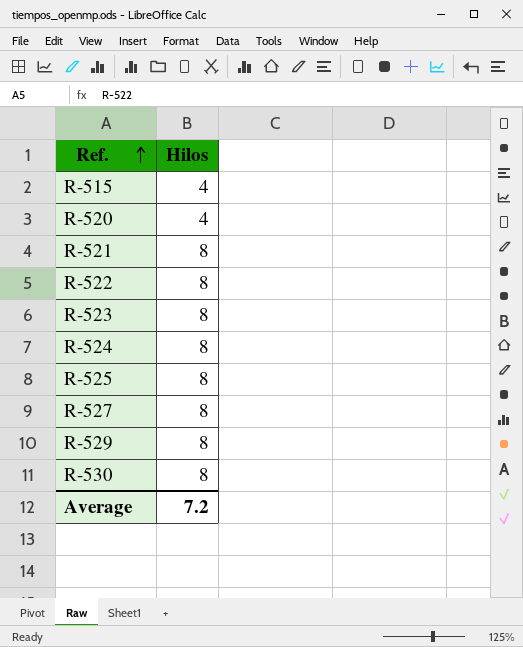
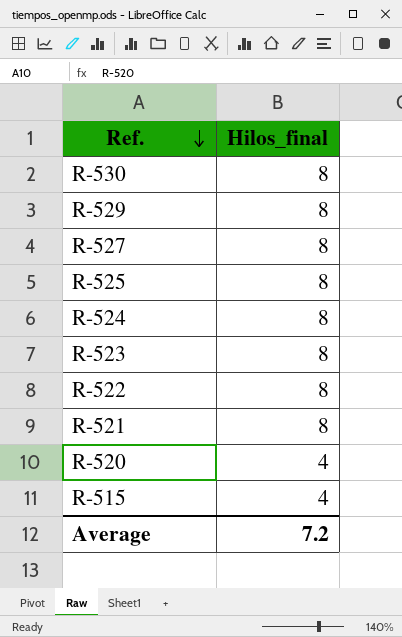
row order: Ref. ascending -> Ref. descending
column name: Hilos -> Hilos_final

